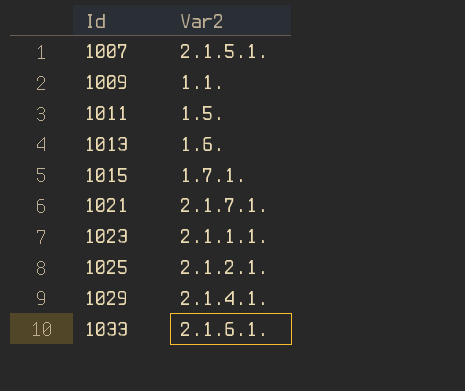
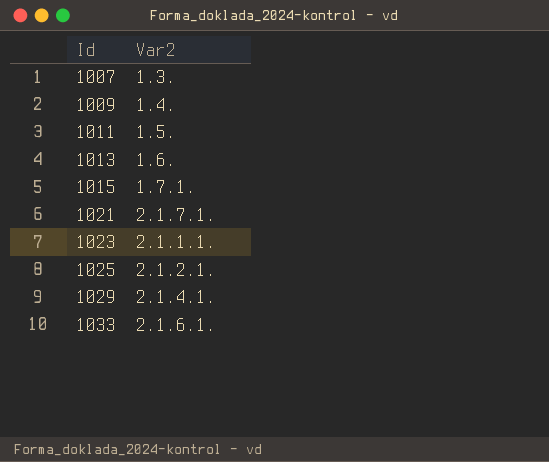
1007 | Var2: 2.1.5.1. -> 1.3.
1009 | Var2: 1.1. -> 1.4.

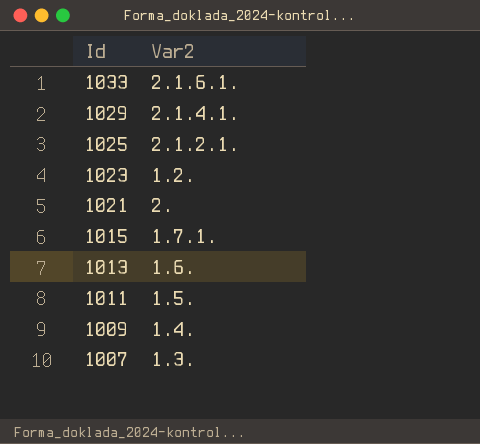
row order: Id ascending -> Id descending
1023 | Var2: 2.1.1.1. -> 1.2.
1021 | Var2: 2.1.7.1. -> 2.

